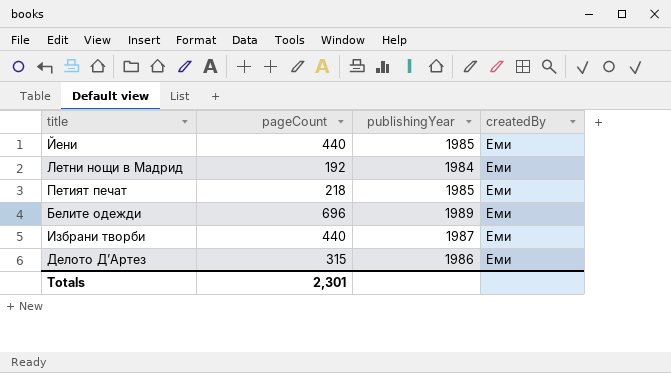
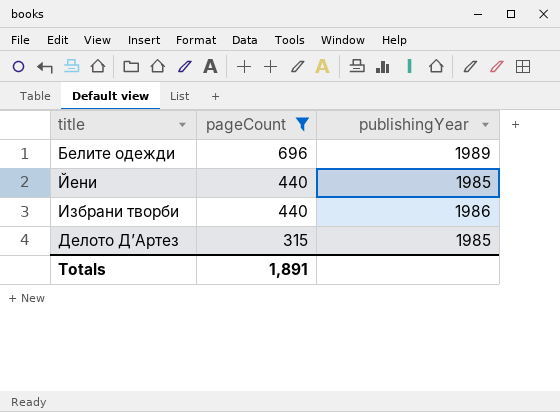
filter: none -> pageCount >= 315
row order: none -> pageCount descending
column createdBy | position: 4 -> none
Избрани творби | publishingYear: 1987 -> 1986
Делото Д’Артез | publishingYear: 1986 -> 1985
Totals | pageCount: 2,301 -> 1,891

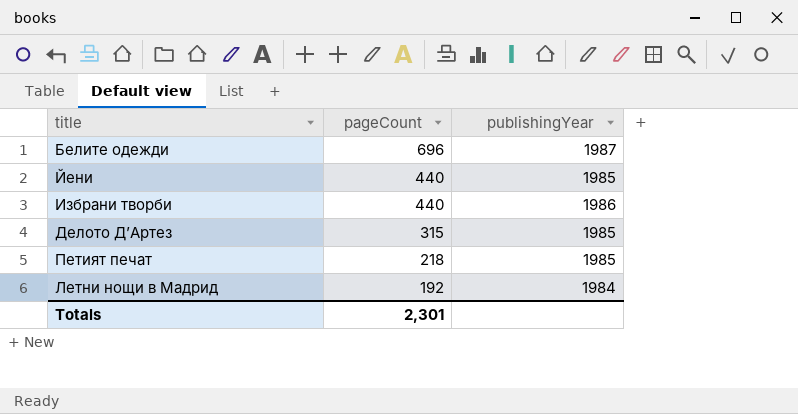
filter: pageCount >= 315 -> none
Белите одежди | publishingYear: 1989 -> 1987
Totals | pageCount: 1,891 -> 2,301

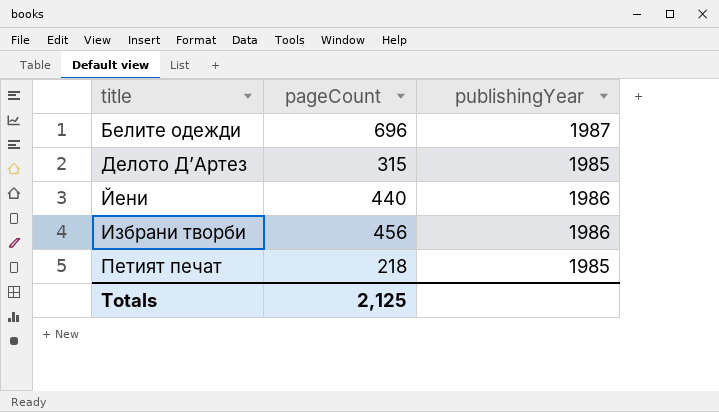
row order: pageCount descending -> title ascending
row Летни нощи в Мадрид: 192 | 1984 -> none
Йени | publishingYear: 1985 -> 1986
Избрани творби | pageCount: 440 -> 456
Totals | pageCount: 2,301 -> 2,125

